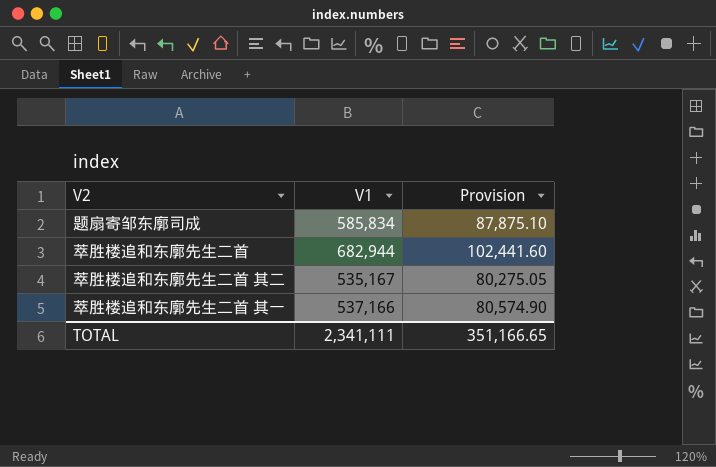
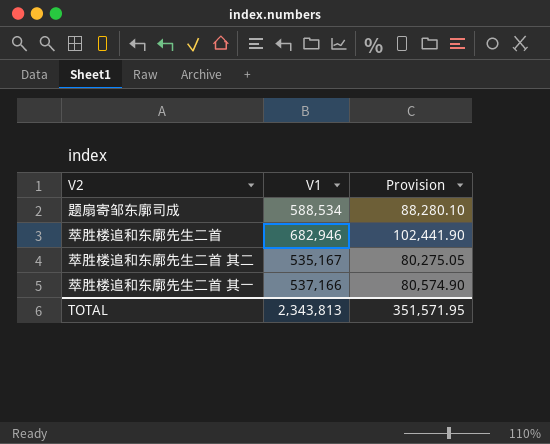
题扇寄邹东廓司成 | V1: 585,834 -> 588,534
题扇寄邹东廓司成 | Provision: 87,875.10 -> 88,280.10
萃胜楼追和东廓先生二首 | V1: 682,944 -> 682,946
萃胜楼追和东廓先生二首 | Provision: 102,441.60 -> 102,441.90
TOTAL | V1: 2,341,111 -> 2,343,813
TOTAL | Provision: 351,166.65 -> 351,571.95

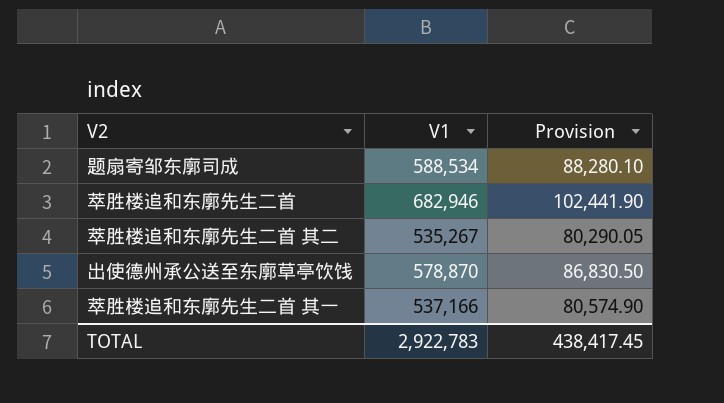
萃胜楼追和东廓先生二首 其二 | V1: 535,167 -> 535,267
萃胜楼追和东廓先生二首 其二 | Provision: 80,275.05 -> 80,290.05
row 出使德州承公送至东廓草亭饮饯: none -> 578,870 | 86,830.50
TOTAL | V1: 2,343,813 -> 2,922,783
TOTAL | Provision: 351,571.95 -> 438,417.45

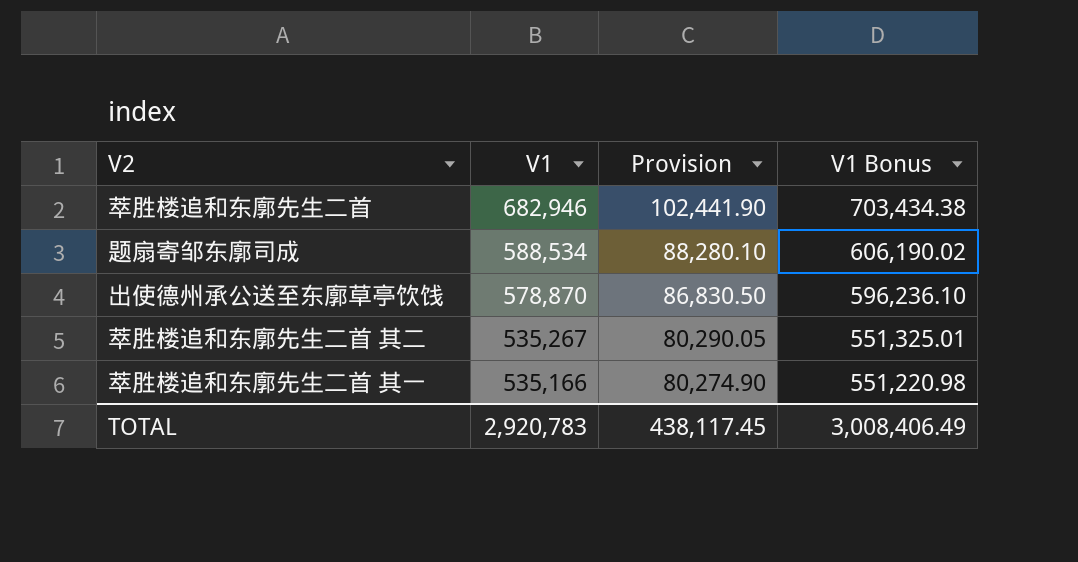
row order: none -> V1 descending
column V1 Bonus | formula: none -> [V1] * 1.03
萃胜楼追和东廓先生二首 其一 | V1: 537,166 -> 535,166
萃胜楼追和东廓先生二首 其一 | Provision: 80,574.90 -> 80,274.90
TOTAL | V1: 2,922,783 -> 2,920,783
TOTAL | Provision: 438,417.45 -> 438,117.45

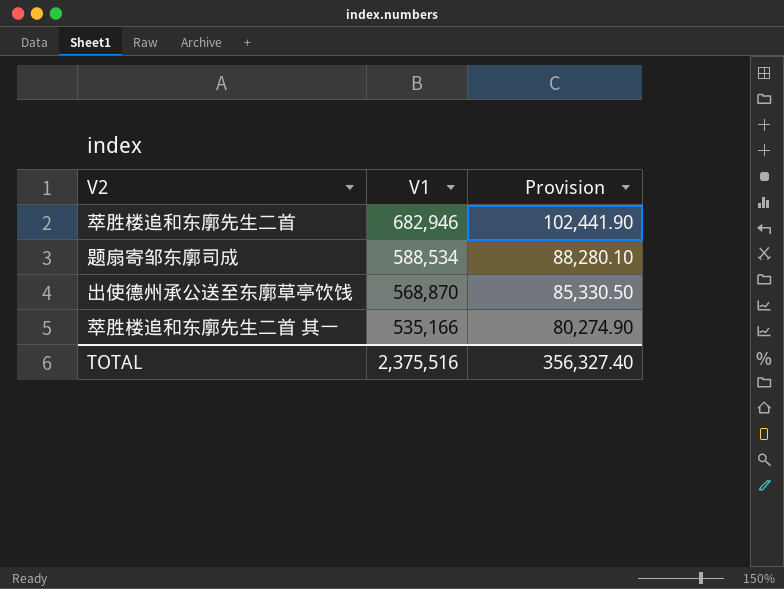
column V1 Bonus | formula: [V1] * 1.03 -> none
row 萃胜楼追和东廓先生二首 其二: 535,267 | 80,290.05 | 551,325.01 -> none
出使德州承公送至东廓草亭饮饯 | V1: 578,870 -> 568,870
出使德州承公送至东廓草亭饮饯 | Provision: 86,830.50 -> 85,330.50
TOTAL | V1: 2,920,783 -> 2,375,516
TOTAL | Provision: 438,117.45 -> 356,327.40

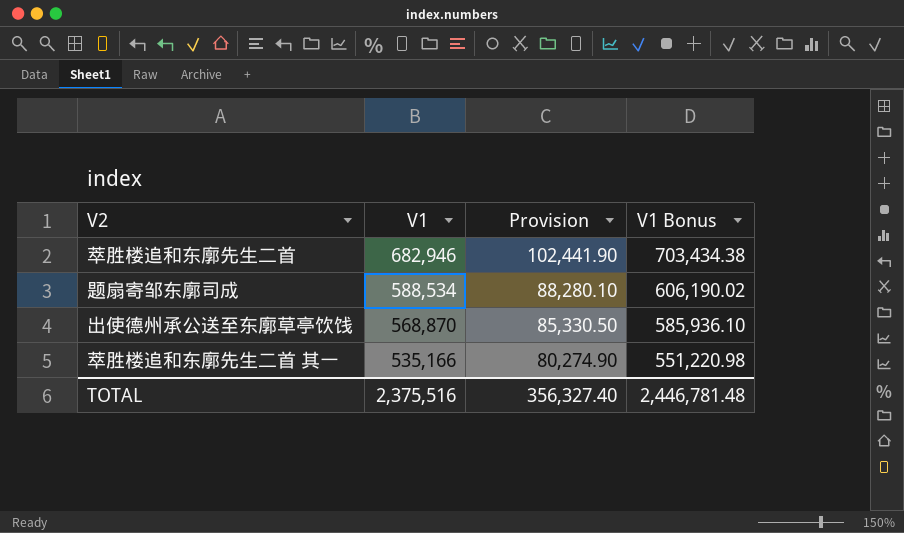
column V1 Bonus | formula: none -> [V1] * 1.03

